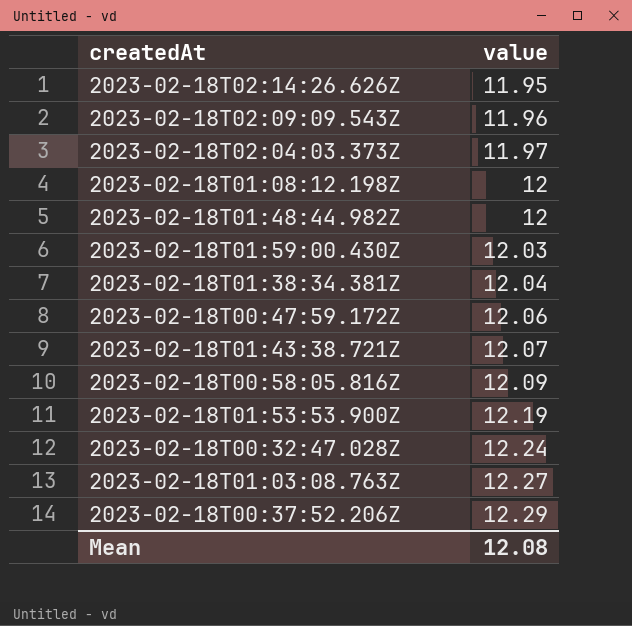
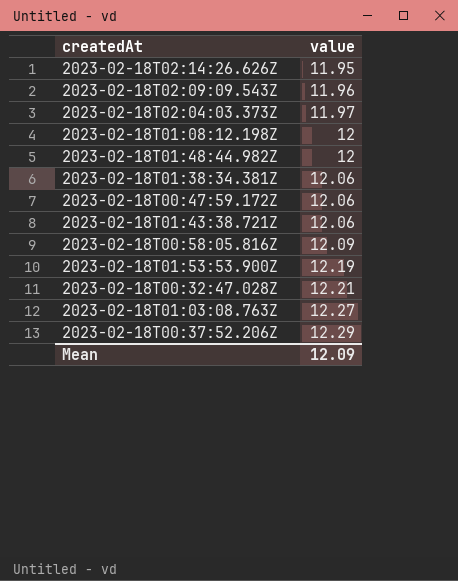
row 2023-02-18T01:59:00.430Z: 12.03 -> none
2023-02-18T01:38:34.381Z | value: 12.04 -> 12.06
2023-02-18T01:43:38.721Z | value: 12.07 -> 12.06
2023-02-18T00:32:47.028Z | value: 12.24 -> 12.21
Mean | value: 12.08 -> 12.09

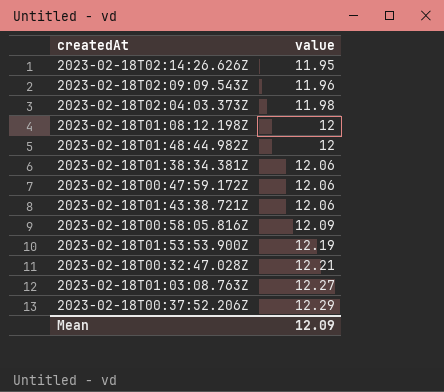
2023-02-18T02:04:03.373Z | value: 11.97 -> 11.98

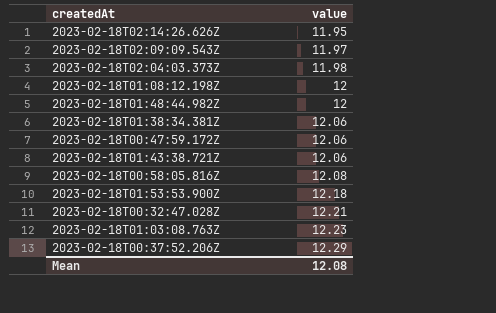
2023-02-18T02:09:09.543Z | value: 11.96 -> 11.97
2023-02-18T00:58:05.816Z | value: 12.09 -> 12.08
2023-02-18T01:53:53.900Z | value: 12.19 -> 12.18
2023-02-18T01:03:08.763Z | value: 12.27 -> 12.23
Mean | value: 12.09 -> 12.08

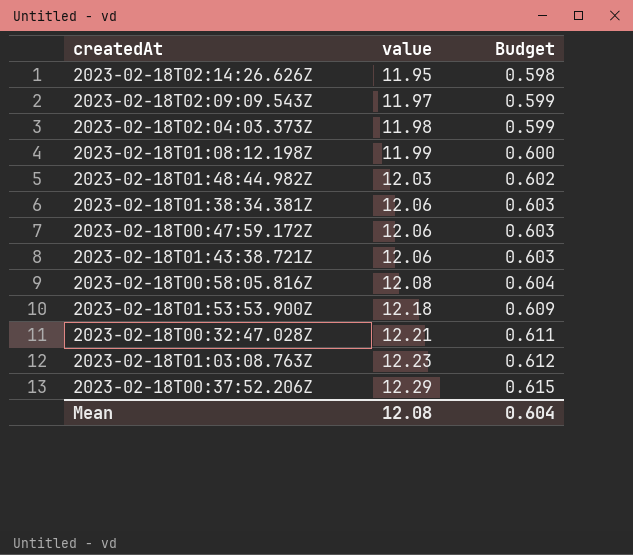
column Budget | formula: none -> [value] * 0.05
2023-02-18T01:08:12.198Z | value: 12 -> 11.99
2023-02-18T01:48:44.982Z | value: 12 -> 12.03

